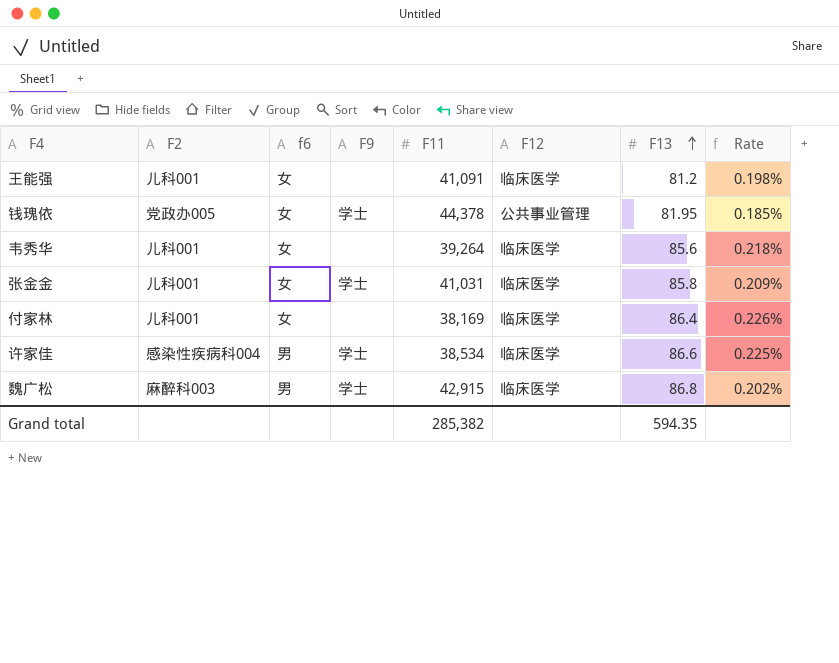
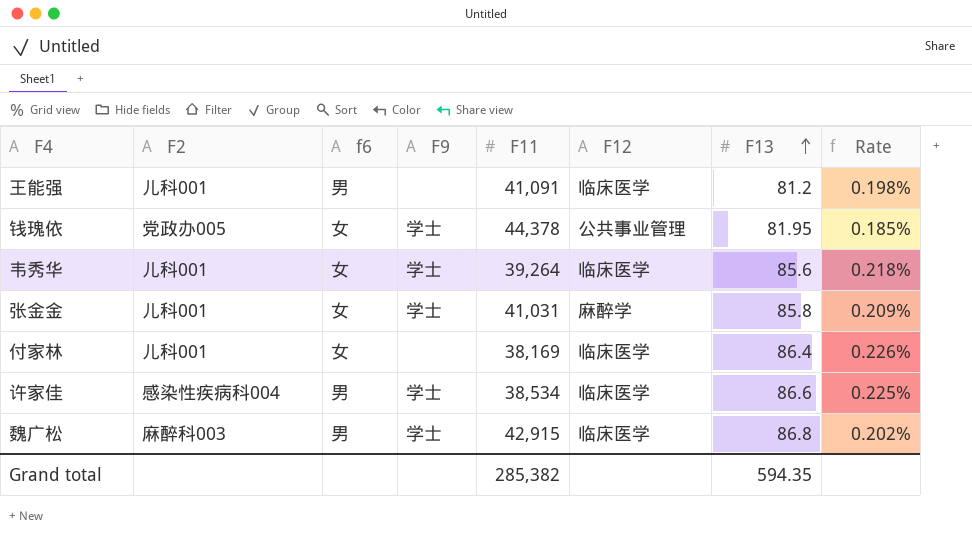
王能强 | f6: 女 -> 男
韦秀华 | F9: none -> 学士
张金金 | F12: 临床医学 -> 麻醉学

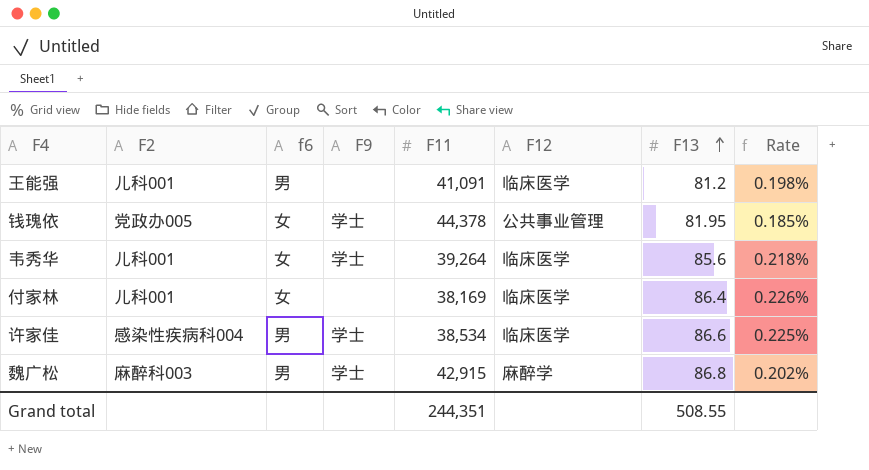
row 张金金: 儿科001 | 女 | 学士 | 41,031 | 麻醉学 | 85.8 | 0.209% -> none
魏广松 | F12: 临床医学 -> 麻醉学
Grand total | F11: 285,382 -> 244,351
Grand total | F13: 594.35 -> 508.55

